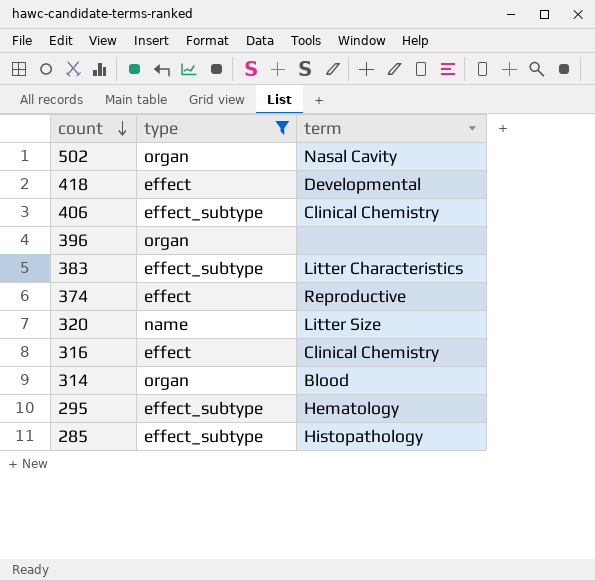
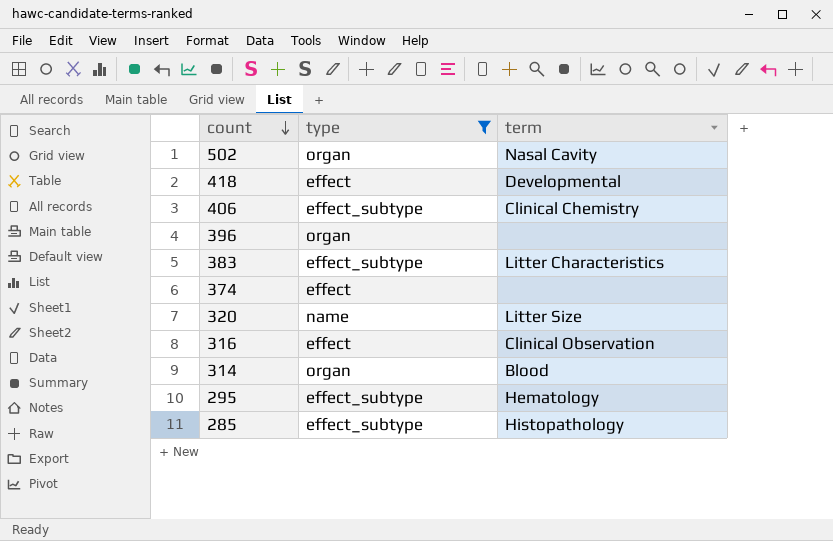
374 | term: Reproductive -> none
316 | term: Clinical Chemistry -> Clinical Observation

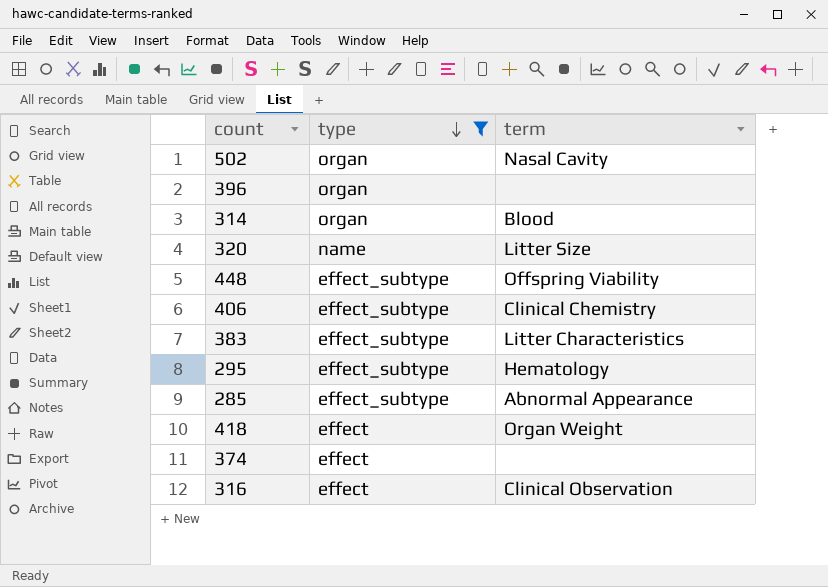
row order: count descending -> type descending
row 448: none -> effect_subtype | Offspring Viability
285 | term: Histopathology -> Abnormal Appearance
418 | term: Developmental -> Organ Weight

